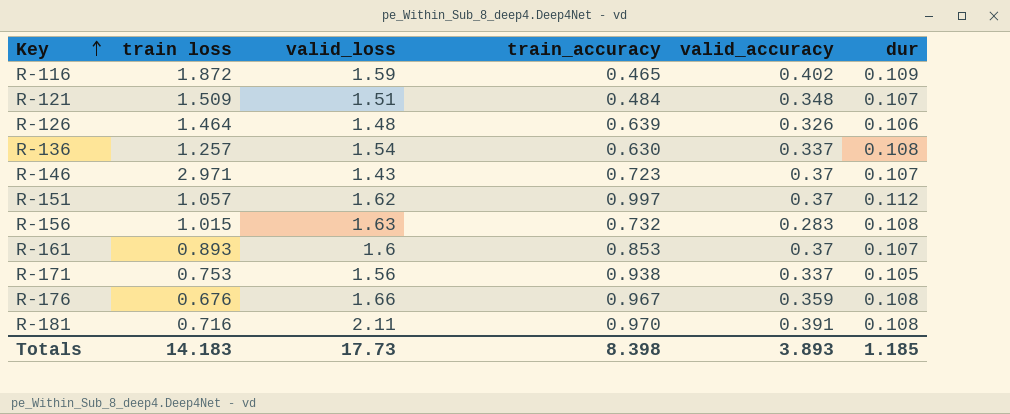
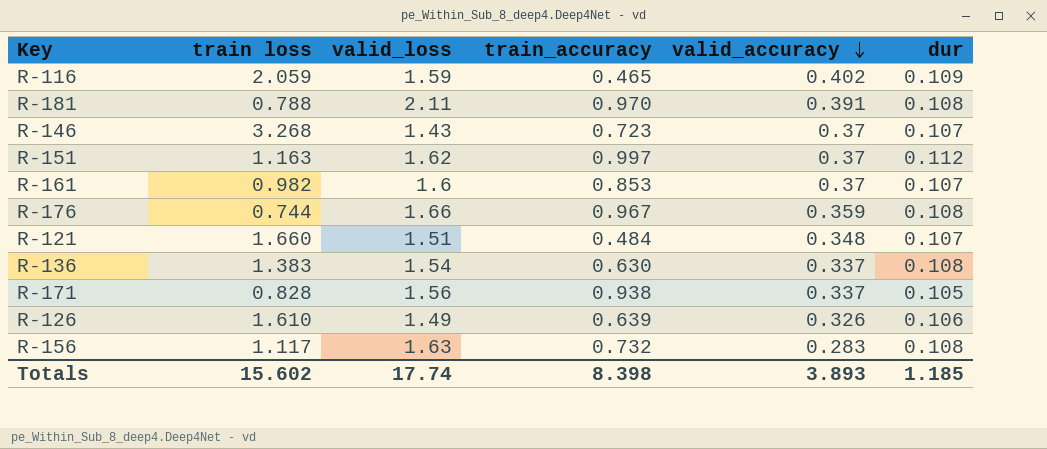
row order: Key ascending -> valid_accuracy descending
R-116 | train loss: 1.872 -> 2.059
R-181 | train loss: 0.716 -> 0.788
R-146 | train loss: 2.971 -> 3.268
R-151 | train loss: 1.057 -> 1.163
R-161 | train loss: 0.893 -> 0.982
R-176 | train loss: 0.676 -> 0.744
R-121 | train loss: 1.509 -> 1.660
R-136 | train loss: 1.257 -> 1.383
R-171 | train loss: 0.753 -> 0.828
R-126 | train loss: 1.464 -> 1.610
R-126 | valid_loss: 1.48 -> 1.49
R-156 | train loss: 1.015 -> 1.117
Totals | train loss: 14.183 -> 15.602
Totals | valid_loss: 17.73 -> 17.74

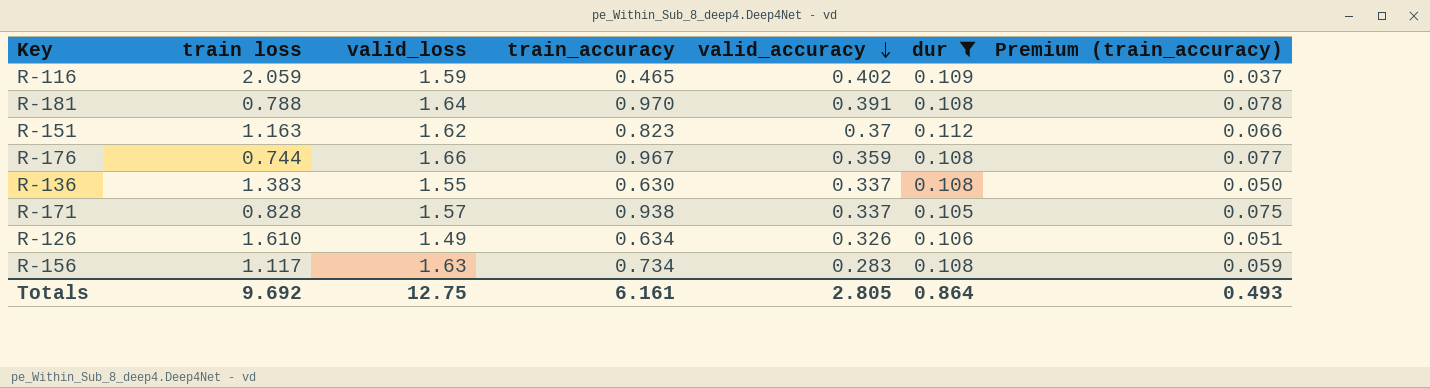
filter: none -> dur != 0.107
column Premium (train_accuracy) | formula: none -> [train_accuracy] * 0.08
R-181 | valid_loss: 2.11 -> 1.64
R-151 | train_accuracy: 0.997 -> 0.823
R-136 | valid_loss: 1.54 -> 1.55
R-171 | valid_loss: 1.56 -> 1.57
R-126 | train_accuracy: 0.639 -> 0.634
R-156 | train_accuracy: 0.732 -> 0.734
Totals | train loss: 15.602 -> 9.692
Totals | valid_loss: 17.74 -> 12.75
Totals | train_accuracy: 8.398 -> 6.161
Totals | valid_accuracy: 3.893 -> 2.805
Totals | dur: 1.185 -> 0.864

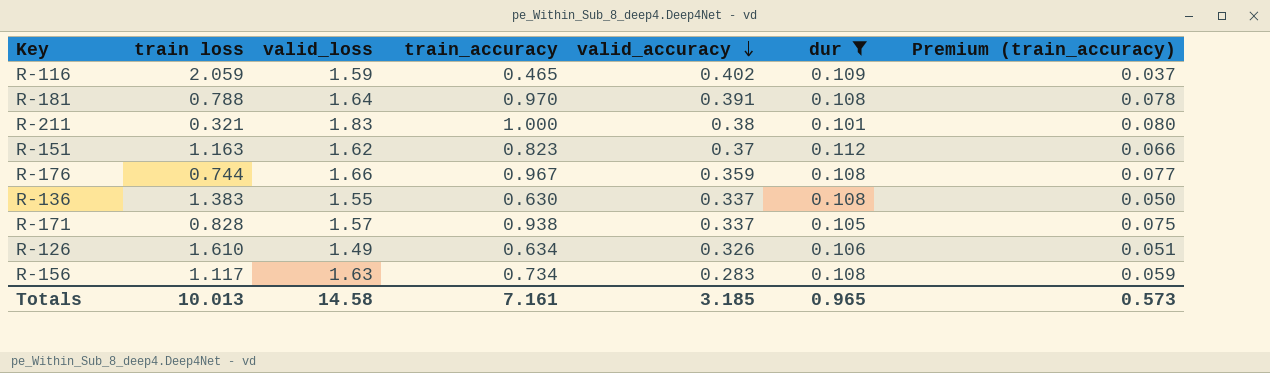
row R-211: none -> 0.321 | 1.83 | 1.000 | 0.38 | 0.101 | 0.080
Totals | train loss: 9.692 -> 10.013
Totals | valid_loss: 12.75 -> 14.58
Totals | train_accuracy: 6.161 -> 7.161
Totals | valid_accuracy: 2.805 -> 3.185
Totals | dur: 0.864 -> 0.965
Totals | Premium (train_accuracy): 0.493 -> 0.573

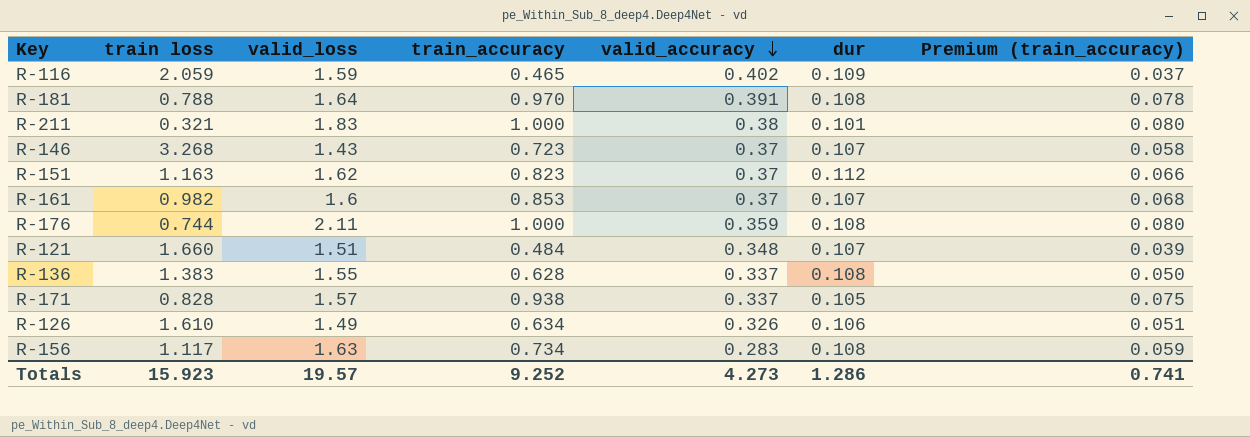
filter: dur != 0.107 -> none
R-176 | valid_loss: 1.66 -> 2.11
R-176 | train_accuracy: 0.967 -> 1.000
R-176 | Premium (train_accuracy): 0.077 -> 0.080
R-136 | train_accuracy: 0.630 -> 0.628
Totals | train loss: 10.013 -> 15.923
Totals | valid_loss: 14.58 -> 19.57
Totals | train_accuracy: 7.161 -> 9.252
Totals | valid_accuracy: 3.185 -> 4.273
Totals | dur: 0.965 -> 1.286
Totals | Premium (train_accuracy): 0.573 -> 0.741

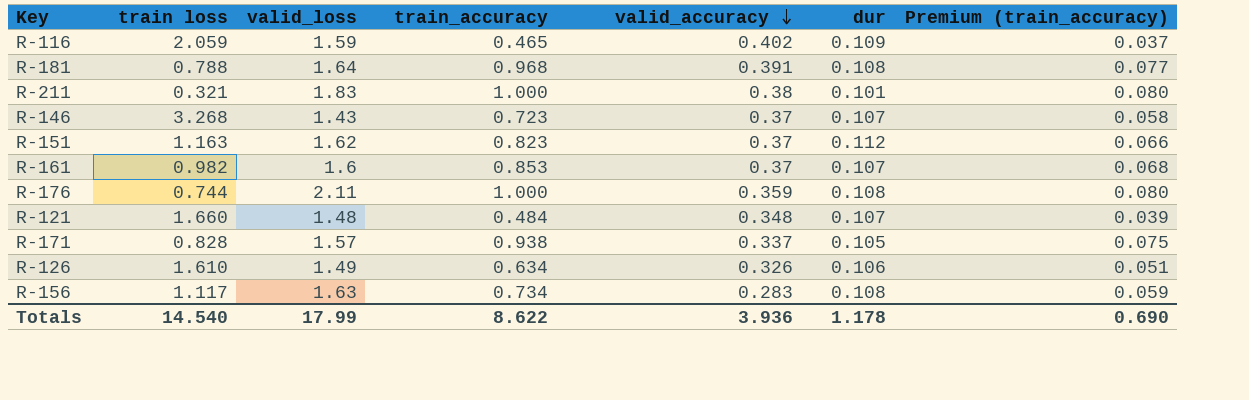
row R-136: 1.383 | 1.55 | 0.628 | 0.337 | 0.108 | 0.050 -> none
R-181 | train_accuracy: 0.970 -> 0.968
R-181 | Premium (train_accuracy): 0.078 -> 0.077
R-121 | valid_loss: 1.51 -> 1.48
Totals | train loss: 15.923 -> 14.540
Totals | valid_loss: 19.57 -> 17.99
Totals | train_accuracy: 9.252 -> 8.622
Totals | valid_accuracy: 4.273 -> 3.936
Totals | dur: 1.286 -> 1.178
Totals | Premium (train_accuracy): 0.741 -> 0.690

